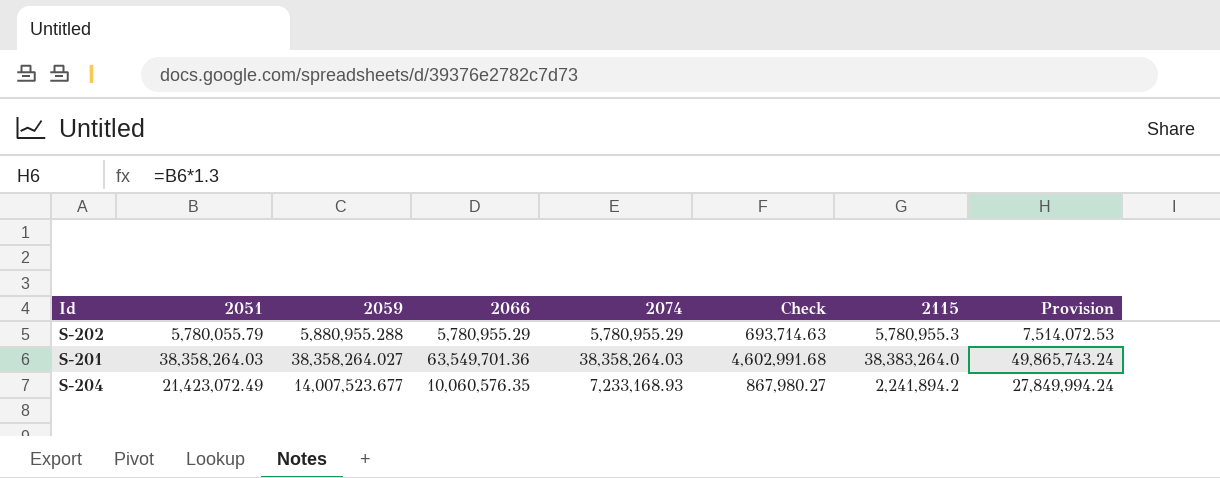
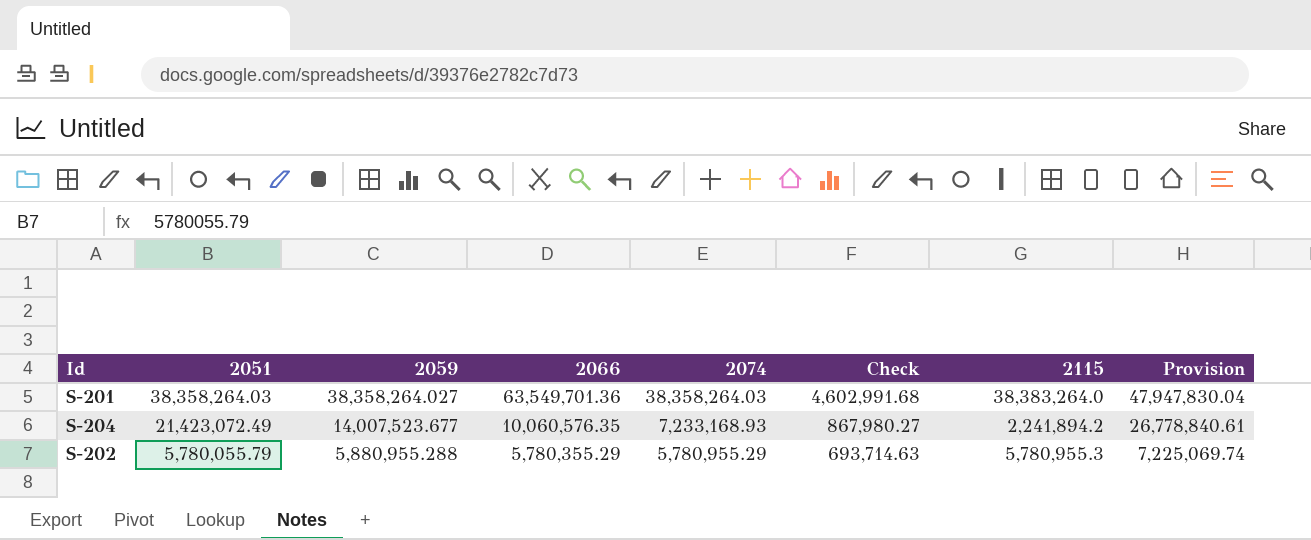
row order: none -> 2051 descending
column Provision | formula: [2051] * 1.3 -> [2051] * 1.25
S-202 | 2066: 5,780,955.29 -> 5,780,355.29

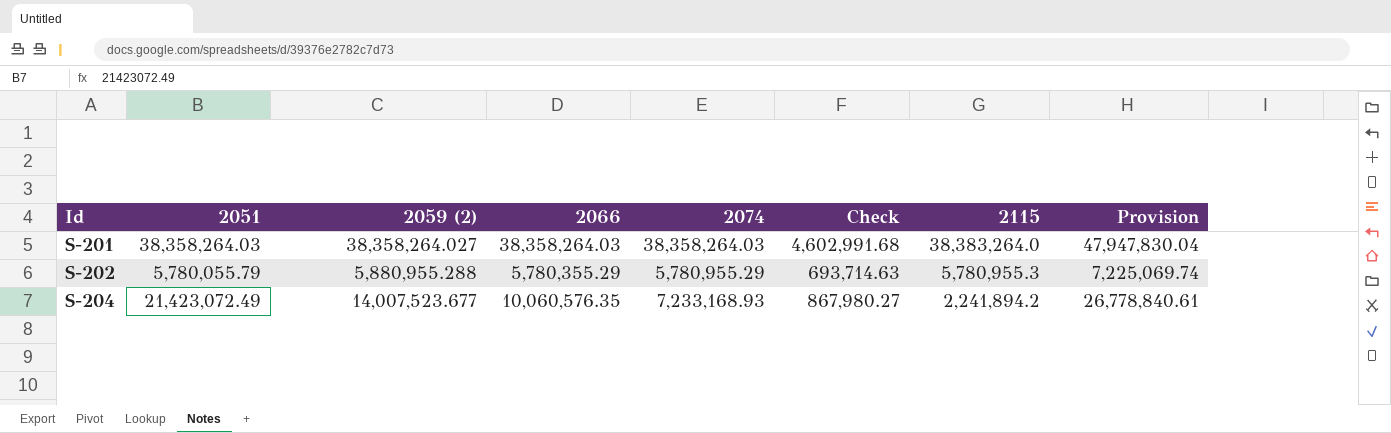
row order: 2051 descending -> Id ascending
column name: 2059 -> 2059 (2)
S-201 | 2066: 63,549,701.36 -> 38,358,264.03

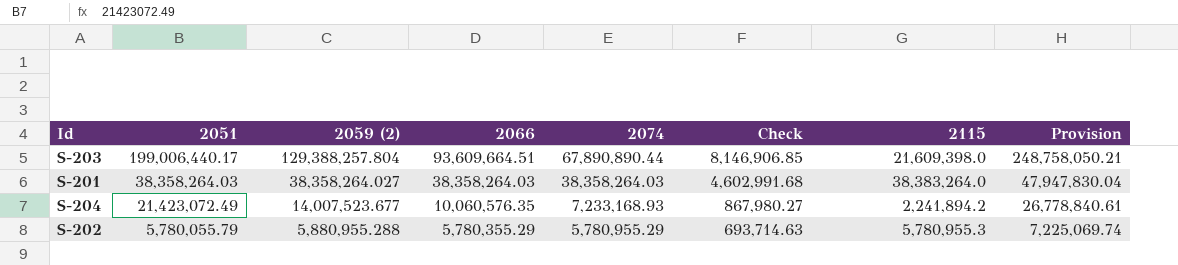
row order: Id ascending -> 2051 descending
row S-203: none -> 199,006,440.17 | 129,388,257.804 | 93,609,664.51 | 67,890,890.44 | 8,146,906.85 | 21,609,398.0 | 248,758,050.21

